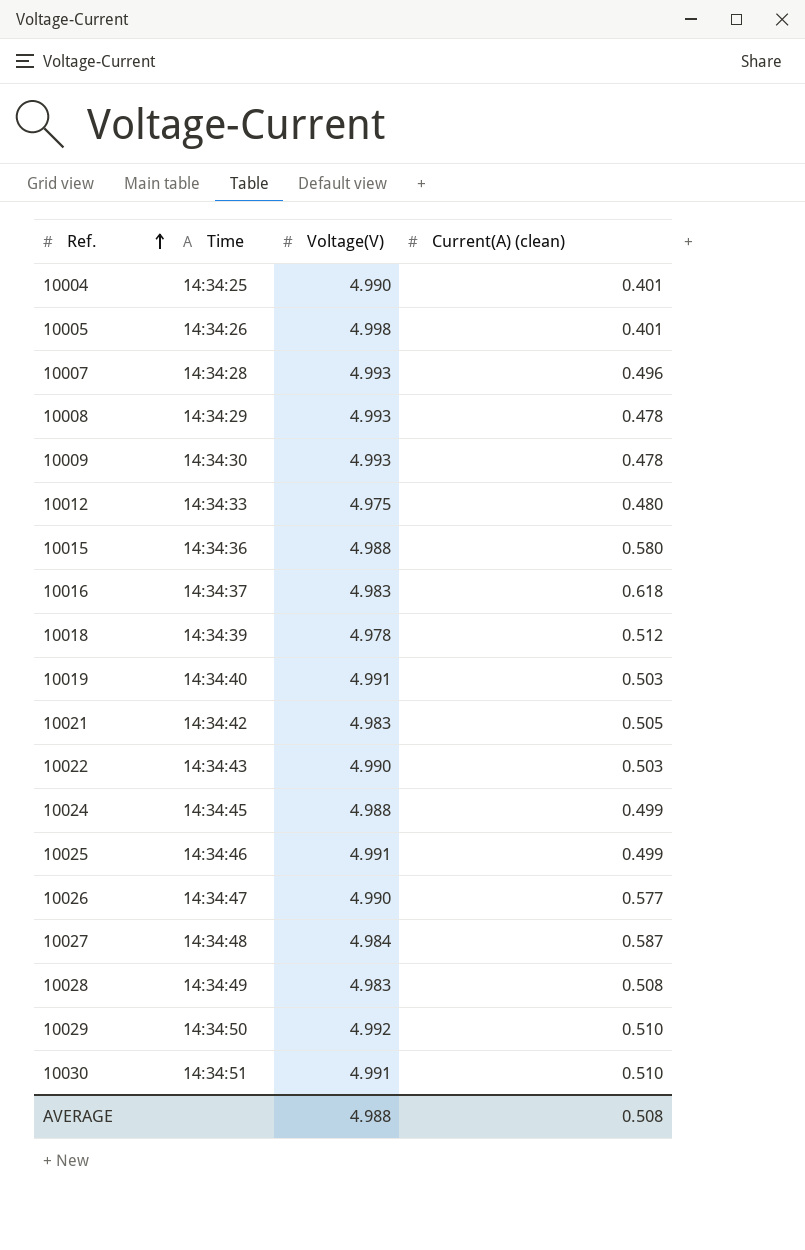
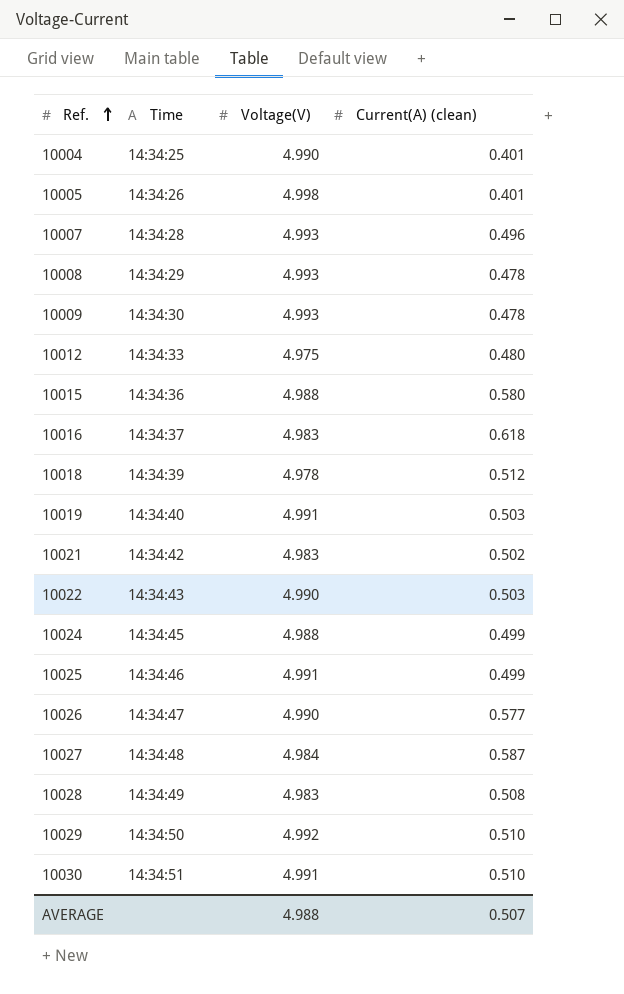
10021 | Current(A) (clean): 0.505 -> 0.502
AVERAGE | Current(A) (clean): 0.508 -> 0.507

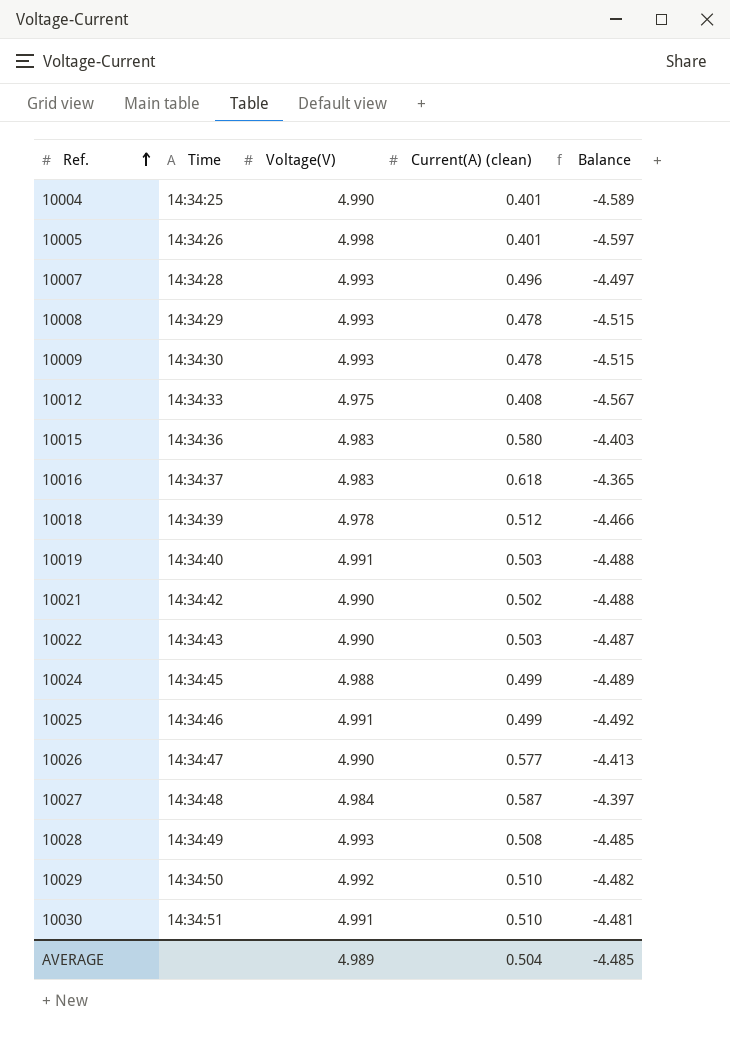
column Balance | formula: none -> [Current(A) (clean)] - [Voltage(V)]
10012 | Current(A) (clean): 0.480 -> 0.408
10015 | Voltage(V): 4.988 -> 4.983
10021 | Voltage(V): 4.983 -> 4.990
10028 | Voltage(V): 4.983 -> 4.993
AVERAGE | Voltage(V): 4.988 -> 4.989
AVERAGE | Current(A) (clean): 0.507 -> 0.504

